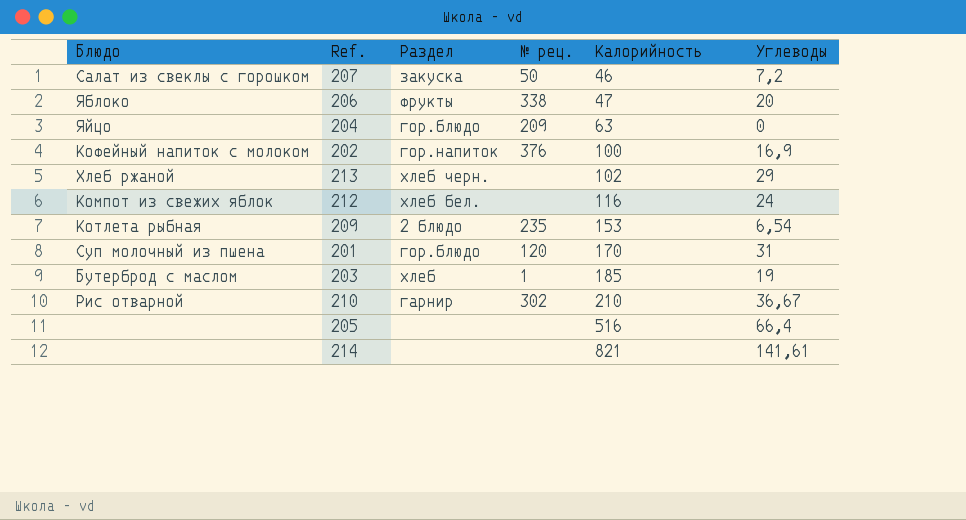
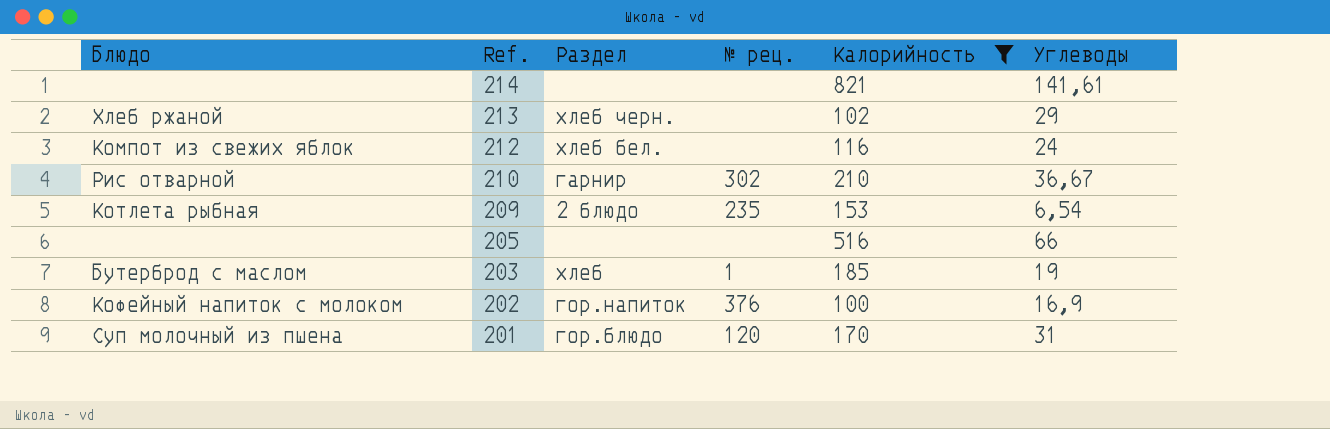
filter: none -> Калорийность >= 100
row order: Калорийность ascending -> Ref. descending
205 | Углеводы: 66,4 -> 66

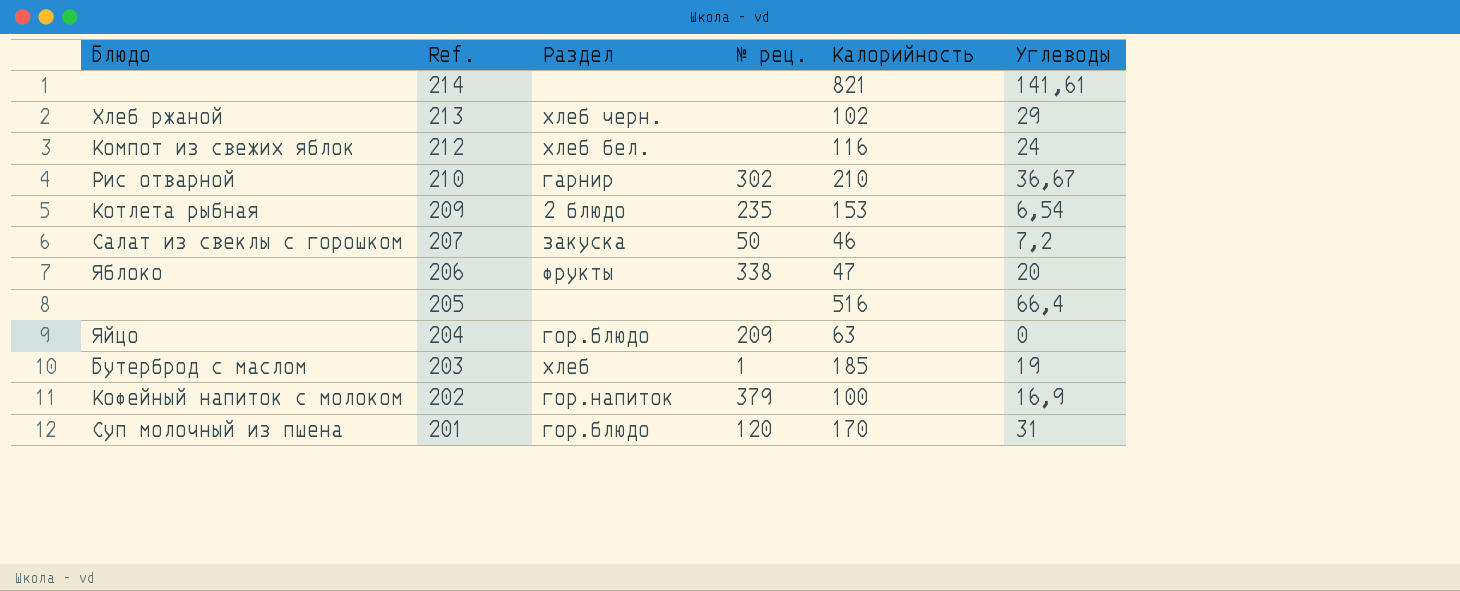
filter: Калорийность >= 100 -> none
205 | Углеводы: 66 -> 66,4
202 | № рец.: 376 -> 379

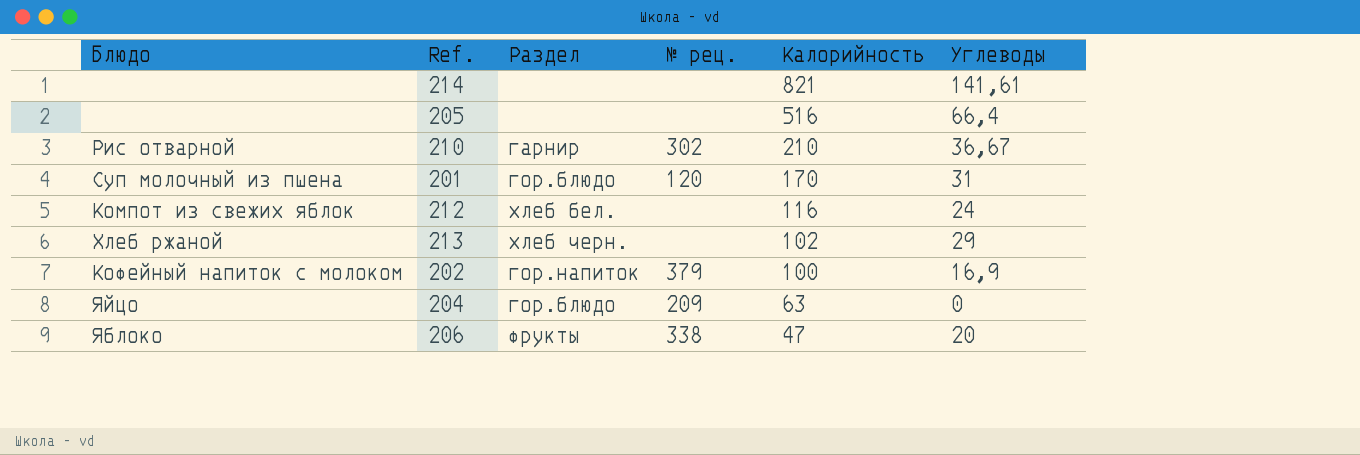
row order: Ref. descending -> Калорийность descending
row 209: Котлета рыбная | 2 блюдо | 235 | 153 | 6,54 -> none
row 207: Салат из свеклы с горошком | закуска | 50 | 46 | 7,2 -> none
row 203: Бутерброд с маслом | хлеб | 1 | 185 | 19 -> none

